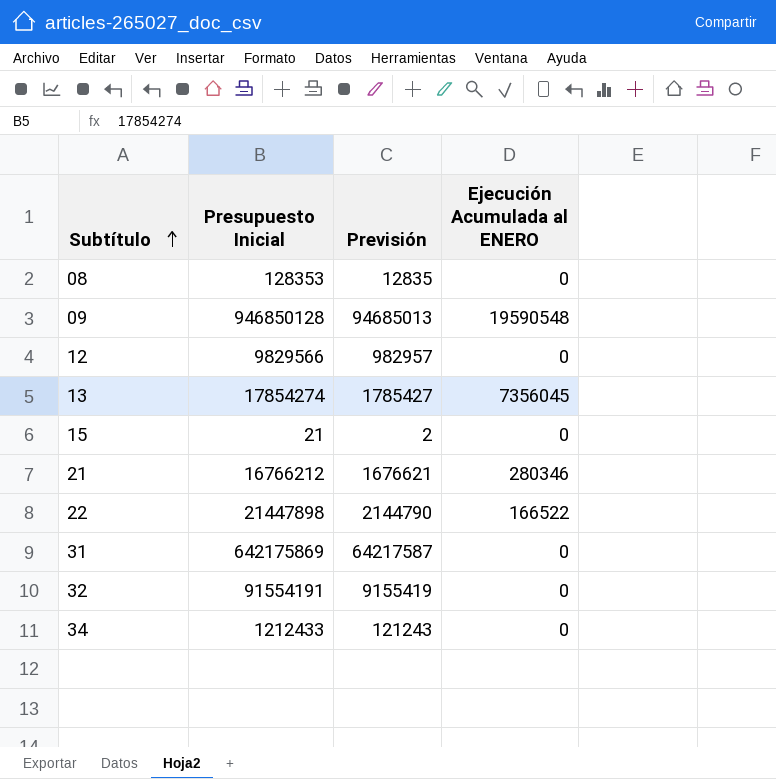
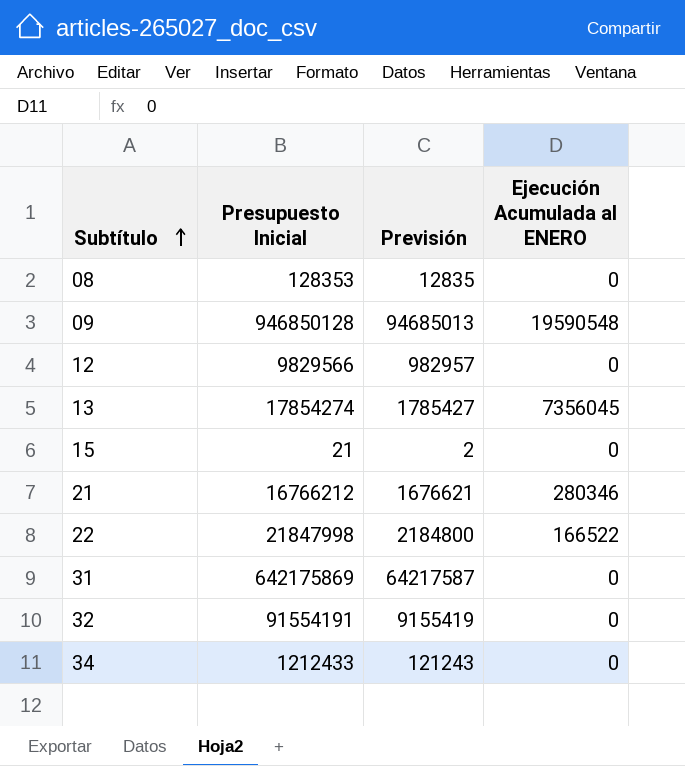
22 | Presupuesto Inicial: 21447898 -> 21847998
22 | Previsión: 2144790 -> 2184800

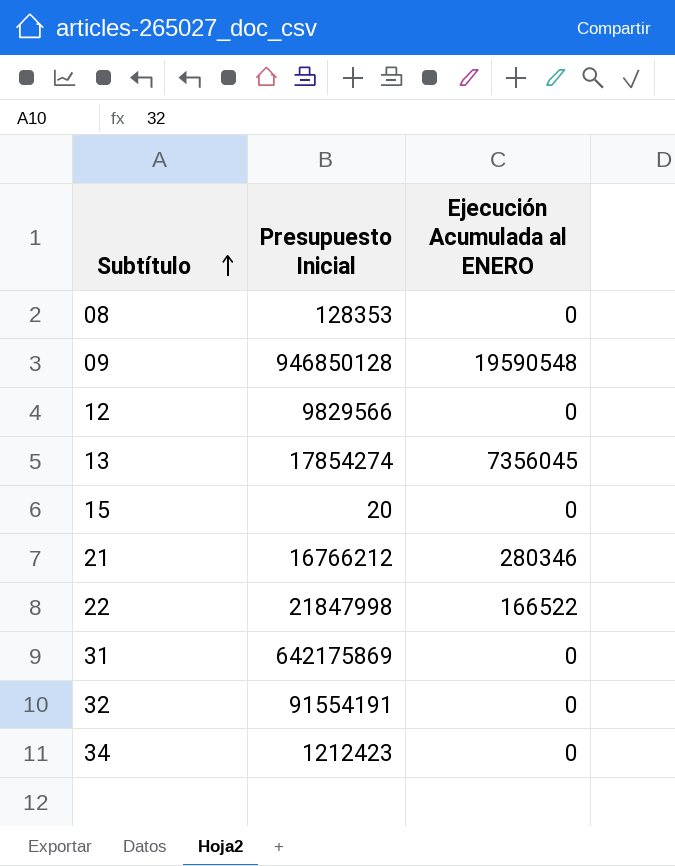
column Previsión | formula: [Presupuesto Inicial] * 0,1 -> none
15 | Presupuesto Inicial: 21 -> 20
34 | Presupuesto Inicial: 1212433 -> 1212423

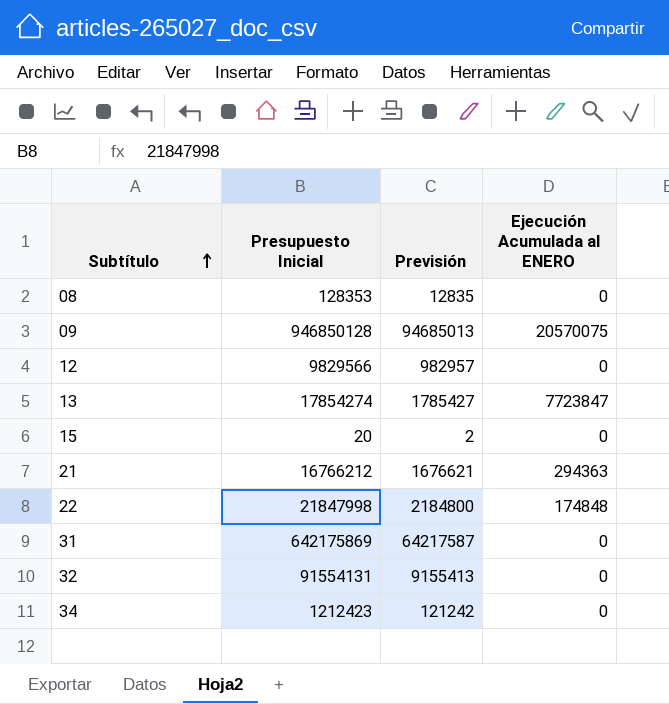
column Previsión | formula: none -> [Presupuesto Inicial] * 0,1
09 | Ejecución Acumulada al ENERO: 19590548 -> 20570075
13 | Ejecución Acumulada al ENERO: 7356045 -> 7723847
21 | Ejecución Acumulada al ENERO: 280346 -> 294363
22 | Ejecución Acumulada al ENERO: 166522 -> 174848
32 | Presupuesto Inicial: 91554191 -> 91554131

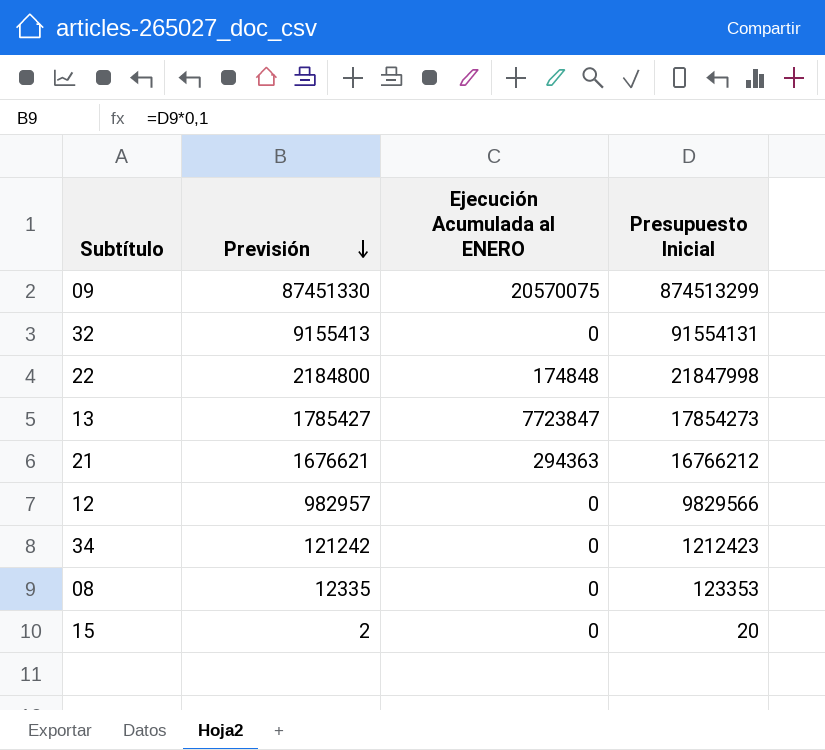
row order: Subtítulo ascending -> Previsión descending
column Presupuesto Inicial | position: 2 -> 4
row 31: 642175869 | 64217587 | 0 -> none
09 | Previsión: 94685013 -> 87451330
09 | Presupuesto Inicial: 946850128 -> 874513299
13 | Presupuesto Inicial: 17854274 -> 17854273
08 | Previsión: 12835 -> 12335
08 | Presupuesto Inicial: 128353 -> 123353

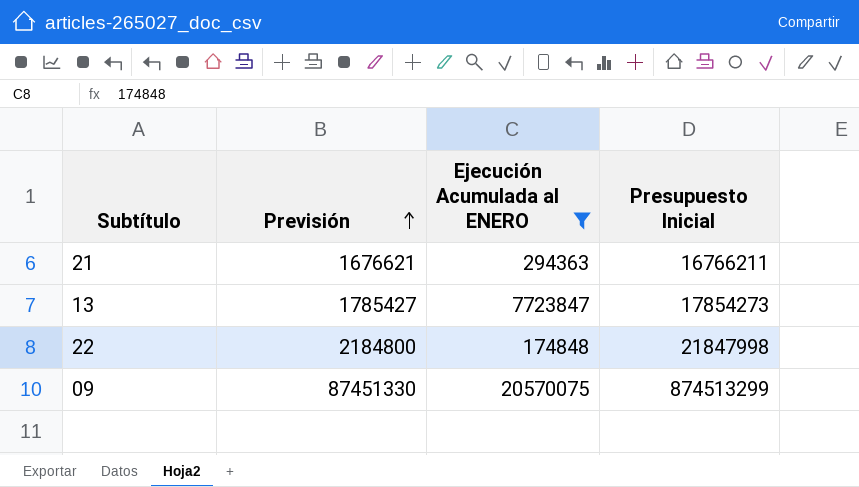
filter: none -> Ejecución Acumulada al ENERO != 0
row order: Previsión descending -> Previsión ascending
21 | Presupuesto Inicial: 16766212 -> 16766211

